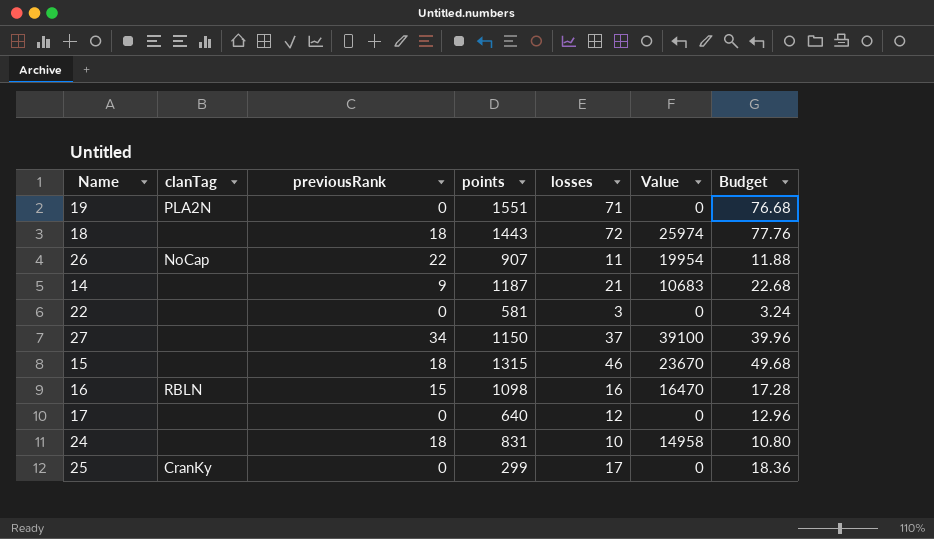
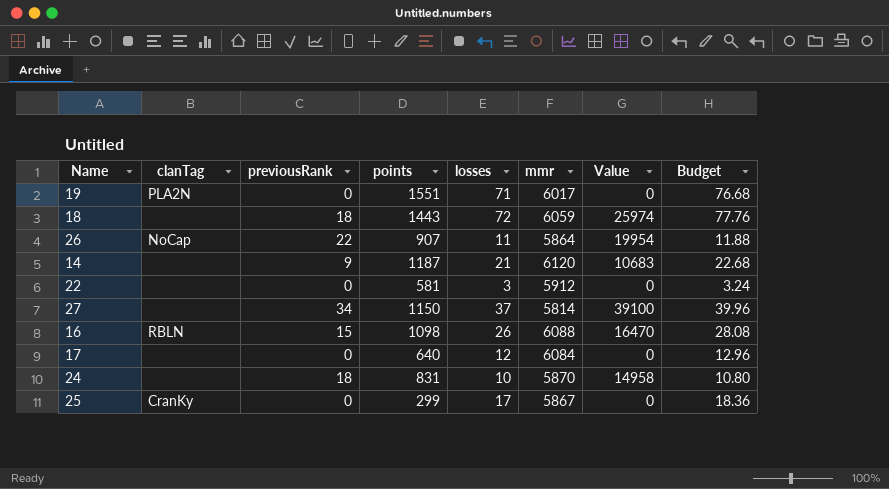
column mmr | position: none -> 6
row 15: none | 18 | 1315 | 46 | 23670 | 49.68 -> none
16 | losses: 16 -> 26
16 | Budget: 17.28 -> 28.08

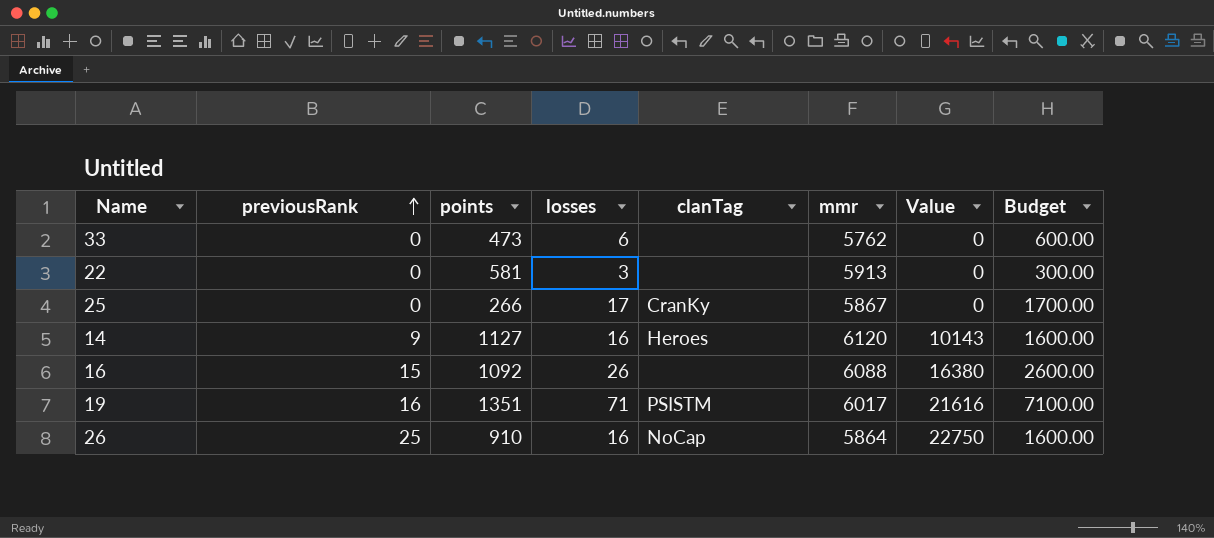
row order: none -> previousRank ascending
column clanTag | position: 2 -> 5
column Budget | formula: [losses] * 1.08 -> [losses] * 100
row 18: none | 18 | 1443 | 72 | 6059 | 25974 | 77.76 -> none
row 27: none | 34 | 1150 | 37 | 5814 | 39100 | 39.96 -> none
row 17: none | 0 | 640 | 12 | 6084 | 0 | 12.96 -> none
row 24: none | 18 | 831 | 10 | 5870 | 14958 | 10.80 -> none
row 33: none -> 0 | 473 | 6 | none | 5762 | 0 | 600.00
22 | mmr: 5912 -> 5913
25 | points: 299 -> 266
14 | points: 1187 -> 1127
14 | losses: 21 -> 16
14 | clanTag: none -> Heroes
14 | Value: 10683 -> 10143
16 | points: 1098 -> 1092
16 | clanTag: RBLN -> none
16 | Value: 16470 -> 16380
19 | previousRank: 0 -> 16
19 | points: 1551 -> 1351
19 | clanTag: PLA2N -> PSISTM
19 | Value: 0 -> 21616
26 | previousRank: 22 -> 25
26 | points: 907 -> 910
26 | losses: 11 -> 16
26 | Value: 19954 -> 22750

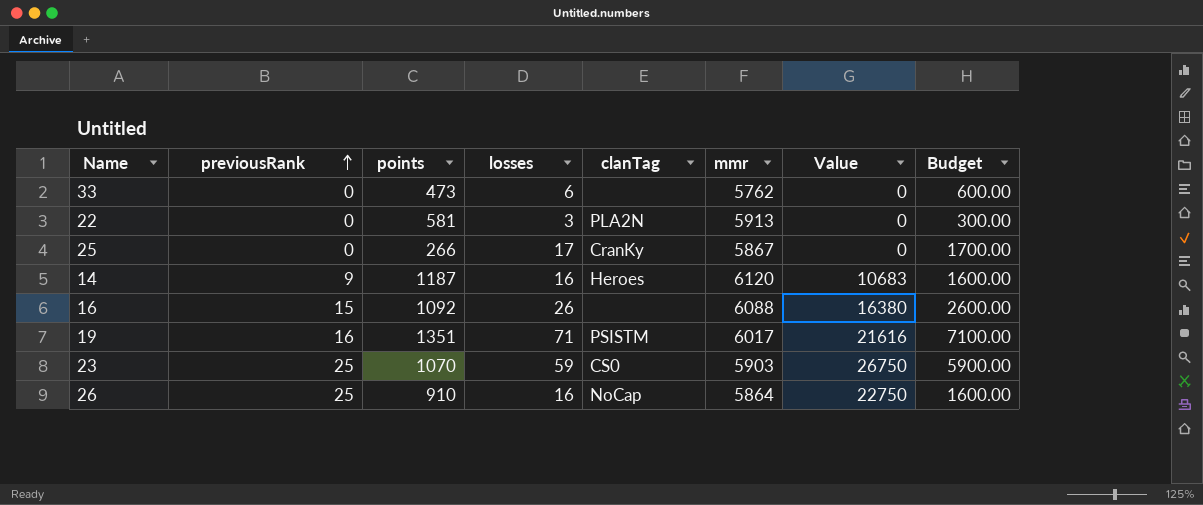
22 | clanTag: none -> PLA2N
14 | points: 1127 -> 1187
14 | Value: 10143 -> 10683
row 23: none -> 25 | 1070 | 59 | CS0 | 5903 | 26750 | 5900.00

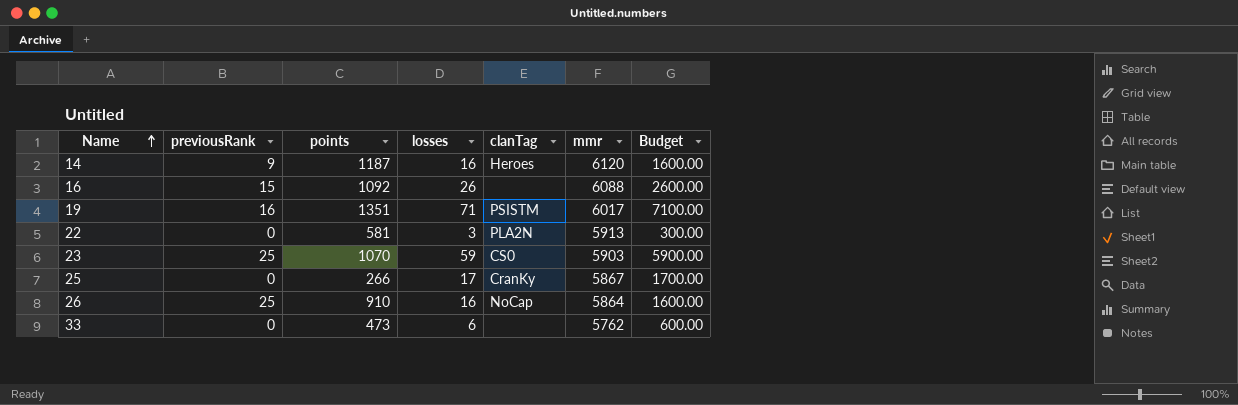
row order: previousRank ascending -> Name ascending
column Value | formula: [previousRank] * [points] -> none

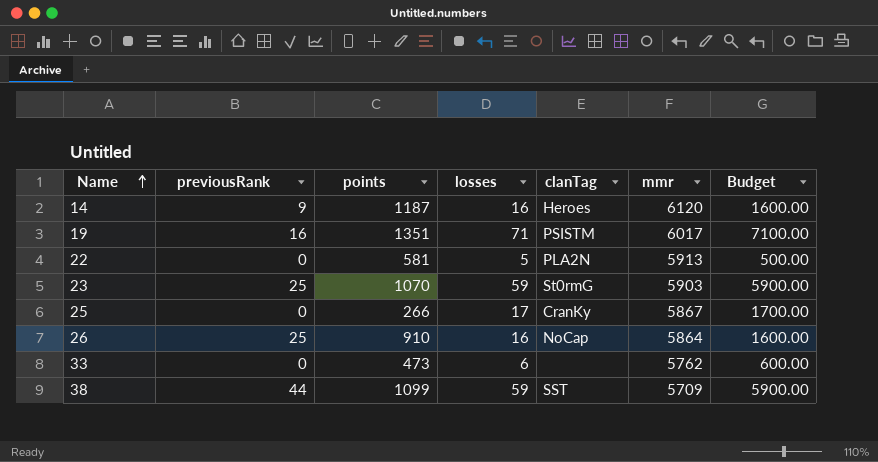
row 16: 15 | 1092 | 26 | none | 6088 | 2600.00 -> none
22 | losses: 3 -> 5
22 | Budget: 300.00 -> 500.00
23 | clanTag: CS0 -> St0rmG
row 38: none -> 44 | 1099 | 59 | SSТ | 5709 | 5900.00

